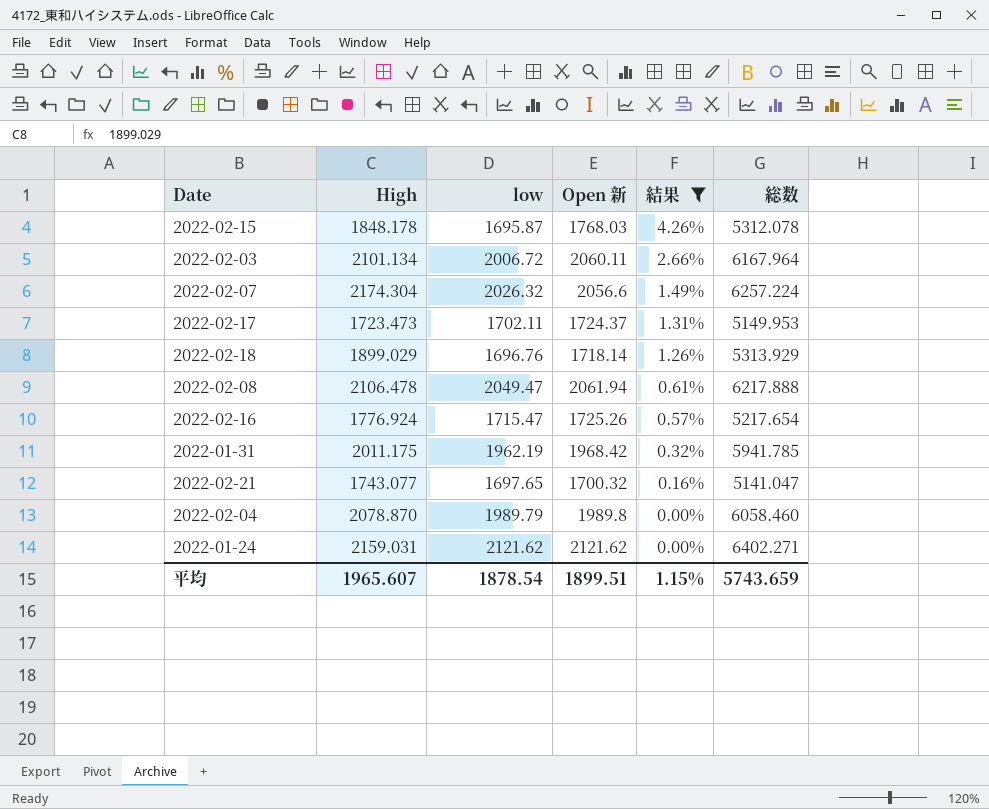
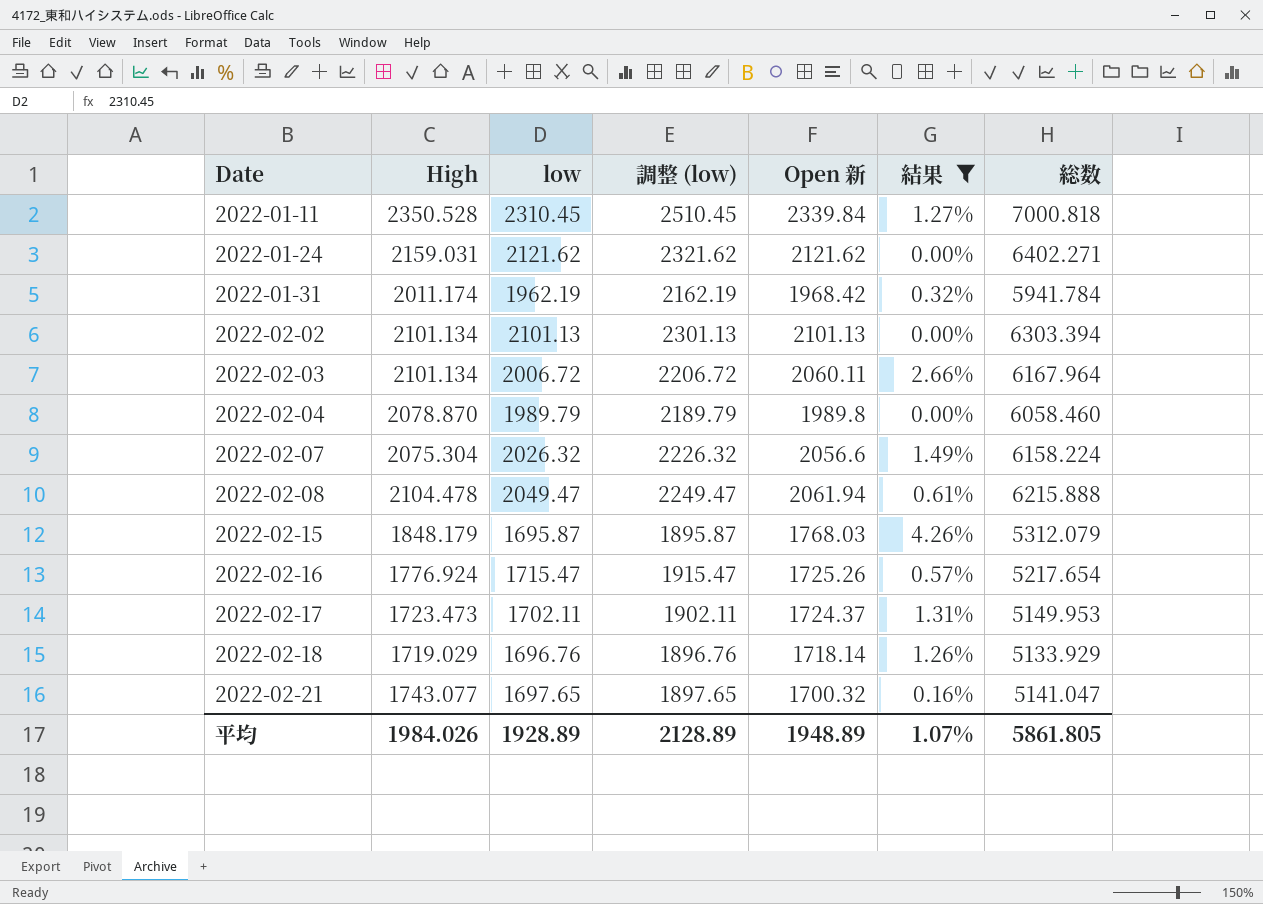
row order: 結果 descending -> Date ascending
column 調整 (low) | formula: none -> [low] + 200
row 2022-01-11: none -> 2350.528 | 2310.45 | 2510.45 | 2339.84 | 1.27% | 7000.818
2022-01-31 | High: 2011.175 -> 2011.174
2022-01-31 | 総数: 5941.785 -> 5941.784
row 2022-02-02: none -> 2101.134 | 2101.13 | 2301.13 | 2101.13 | 0.00% | 6303.394
2022-02-07 | High: 2174.304 -> 2075.304
2022-02-07 | 総数: 6257.224 -> 6158.224
2022-02-08 | High: 2106.478 -> 2104.478
2022-02-08 | 総数: 6217.888 -> 6215.888
2022-02-15 | High: 1848.178 -> 1848.179
2022-02-15 | 総数: 5312.078 -> 5312.079
2022-02-18 | High: 1899.029 -> 1719.029
2022-02-18 | 総数: 5313.929 -> 5133.929
平均 | High: 1965.607 -> 1984.026
平均 | low: 1878.54 -> 1928.89
平均 | Open 新: 1899.51 -> 1948.89
平均 | 結果: 1.15% -> 1.07%
平均 | 総数: 5743.659 -> 5861.805

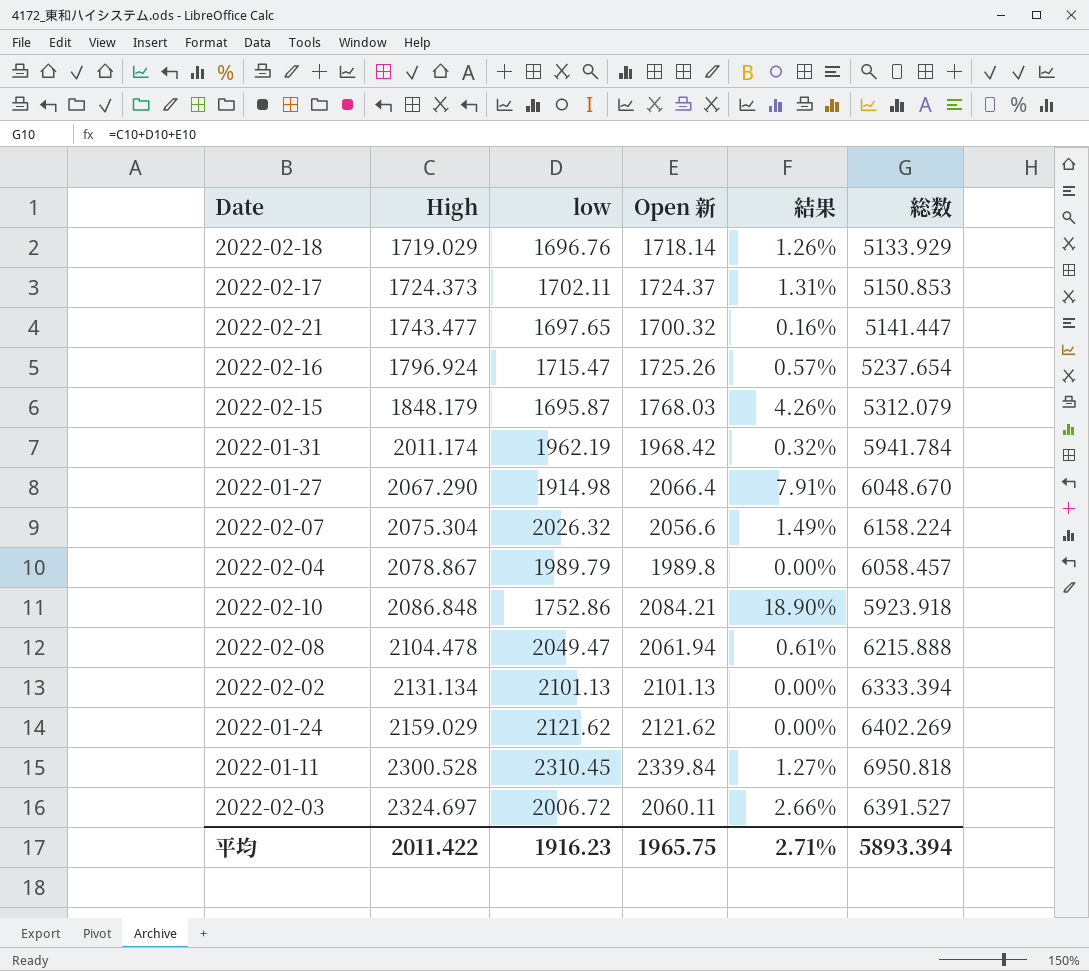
filter: 結果 <= 4.26% -> none
row order: Date ascending -> High ascending
column 調整 (low) | formula: [low] + 200 -> none
2022-02-17 | High: 1723.473 -> 1724.373
2022-02-17 | 総数: 5149.953 -> 5150.853
2022-02-21 | High: 1743.077 -> 1743.477
2022-02-21 | 総数: 5141.047 -> 5141.447
2022-02-16 | High: 1776.924 -> 1796.924
2022-02-16 | 総数: 5217.654 -> 5237.654
2022-02-04 | High: 2078.870 -> 2078.867
2022-02-04 | 総数: 6058.460 -> 6058.457
2022-02-02 | High: 2101.134 -> 2131.134
2022-02-02 | 総数: 6303.394 -> 6333.394
2022-01-24 | High: 2159.031 -> 2159.029
2022-01-24 | 総数: 6402.271 -> 6402.269
2022-01-11 | High: 2350.528 -> 2300.528
2022-01-11 | 総数: 7000.818 -> 6950.818
2022-02-03 | High: 2101.134 -> 2324.697
2022-02-03 | 総数: 6167.964 -> 6391.527
平均 | High: 1984.026 -> 2011.422
平均 | low: 1928.89 -> 1916.23
平均 | Open 新: 1948.89 -> 1965.75
平均 | 結果: 1.07% -> 2.71%
平均 | 総数: 5861.805 -> 5893.394

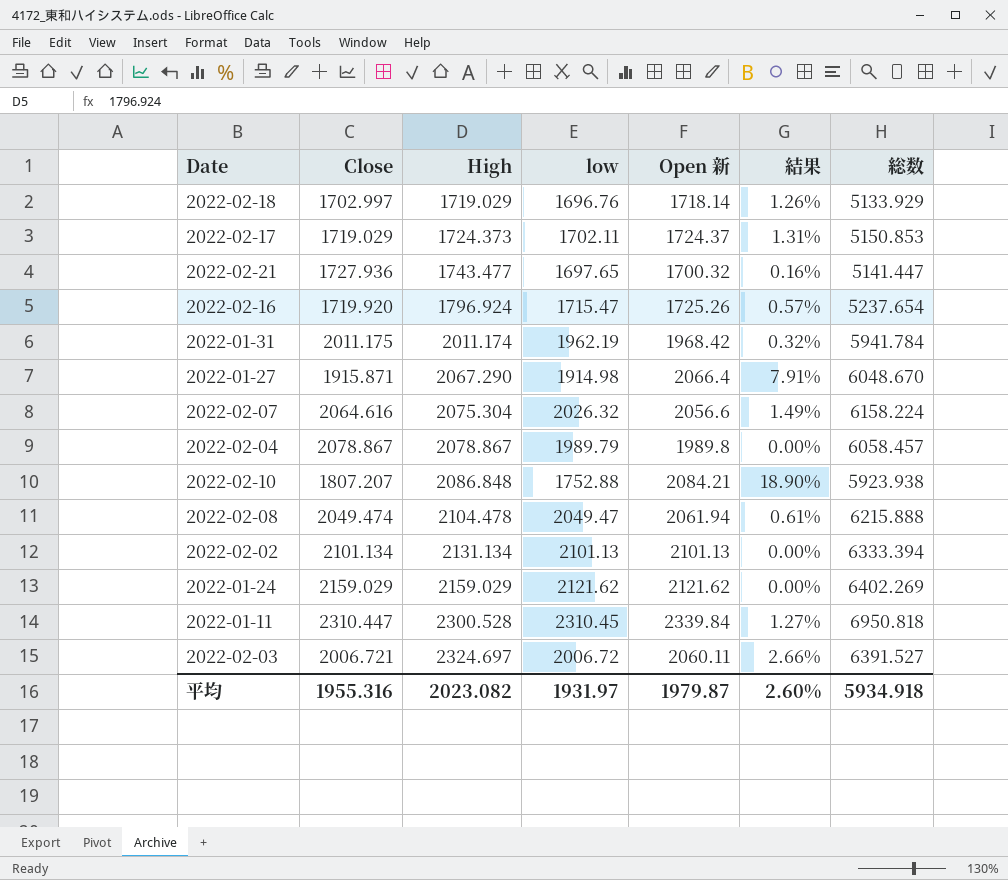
column Close | position: none -> 2
row 2022-02-15: 1848.179 | 1695.87 | 1768.03 | 4.26% | 5312.079 -> none
2022-02-10 | low: 1752.86 -> 1752.88
2022-02-10 | 総数: 5923.918 -> 5923.938
平均 | High: 2011.422 -> 2023.082
平均 | low: 1916.23 -> 1931.97
平均 | Open 新: 1965.75 -> 1979.87
平均 | 結果: 2.71% -> 2.60%
平均 | 総数: 5893.394 -> 5934.918

